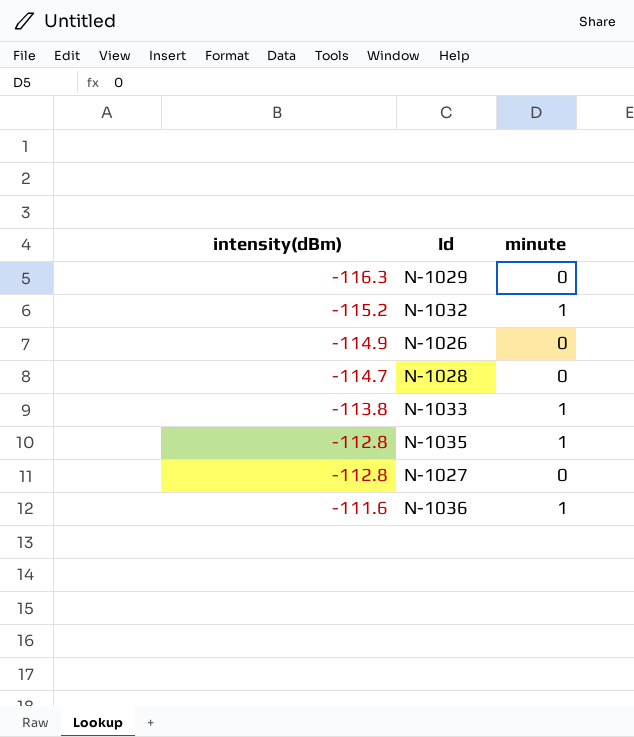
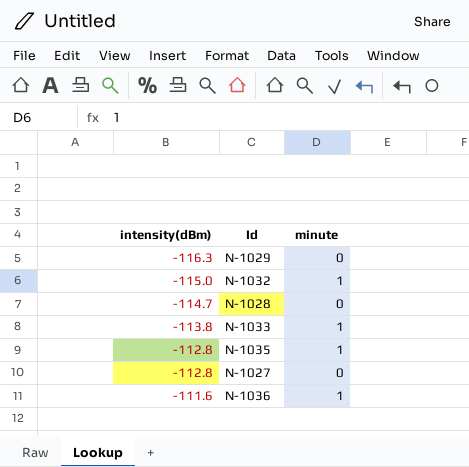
row N-1026: -114.9 | 0 -> none
N-1032 | intensity(dBm): -115.2 -> -115.0

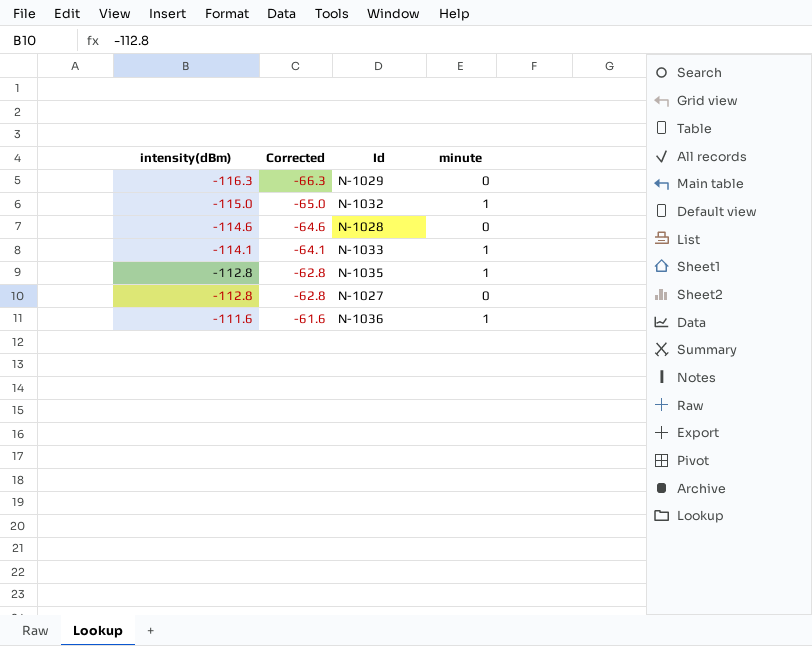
column Corrected | formula: none -> [intensity(dBm)] + 50
N-1028 | intensity(dBm): -114.7 -> -114.6
N-1033 | intensity(dBm): -113.8 -> -114.1

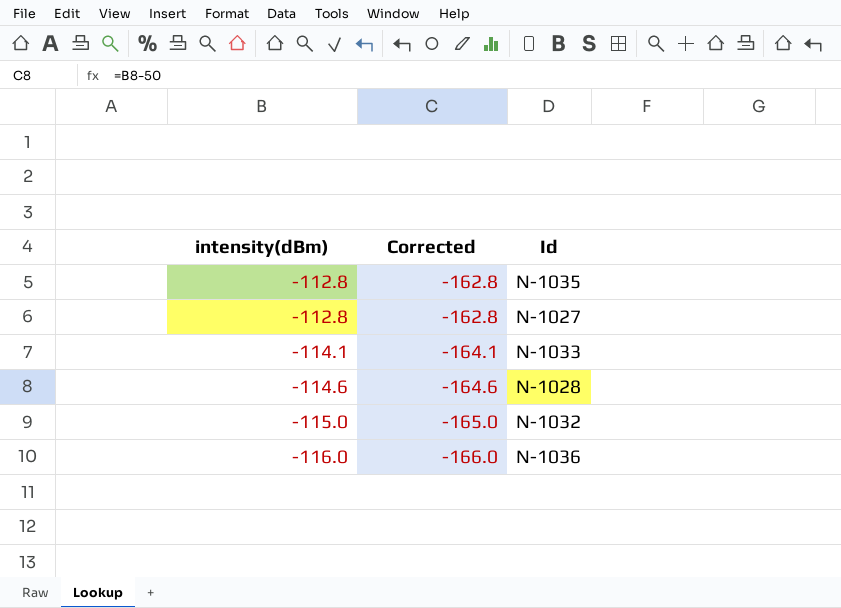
row order: intensity(dBm) ascending -> intensity(dBm) descending
column minute | position: 4 -> none
column Corrected | formula: [intensity(dBm)] + 50 -> [intensity(dBm)] - 50
row N-1029: -116.3 | -66.3 | 0 -> none
N-1036 | intensity(dBm): -111.6 -> -116.0

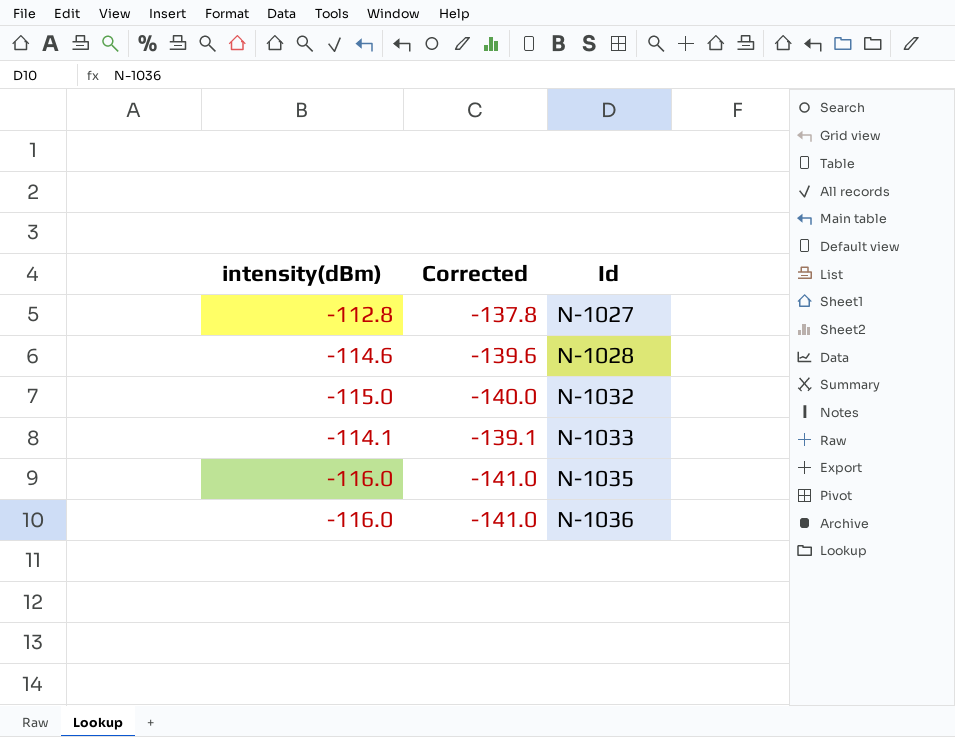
row order: intensity(dBm) descending -> Id ascending
column Corrected | formula: [intensity(dBm)] - 50 -> [intensity(dBm)] - 25
N-1035 | intensity(dBm): -112.8 -> -116.0

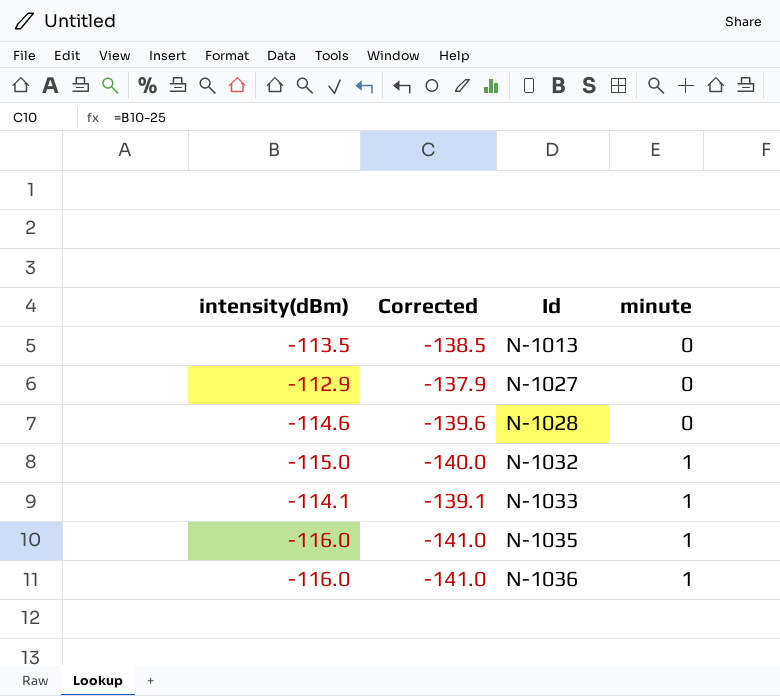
column minute | position: none -> 4
row N-1013: none -> -113.5 | -138.5 | 0
N-1027 | intensity(dBm): -112.8 -> -112.9
N-1027 | Corrected: -137.8 -> -137.9

